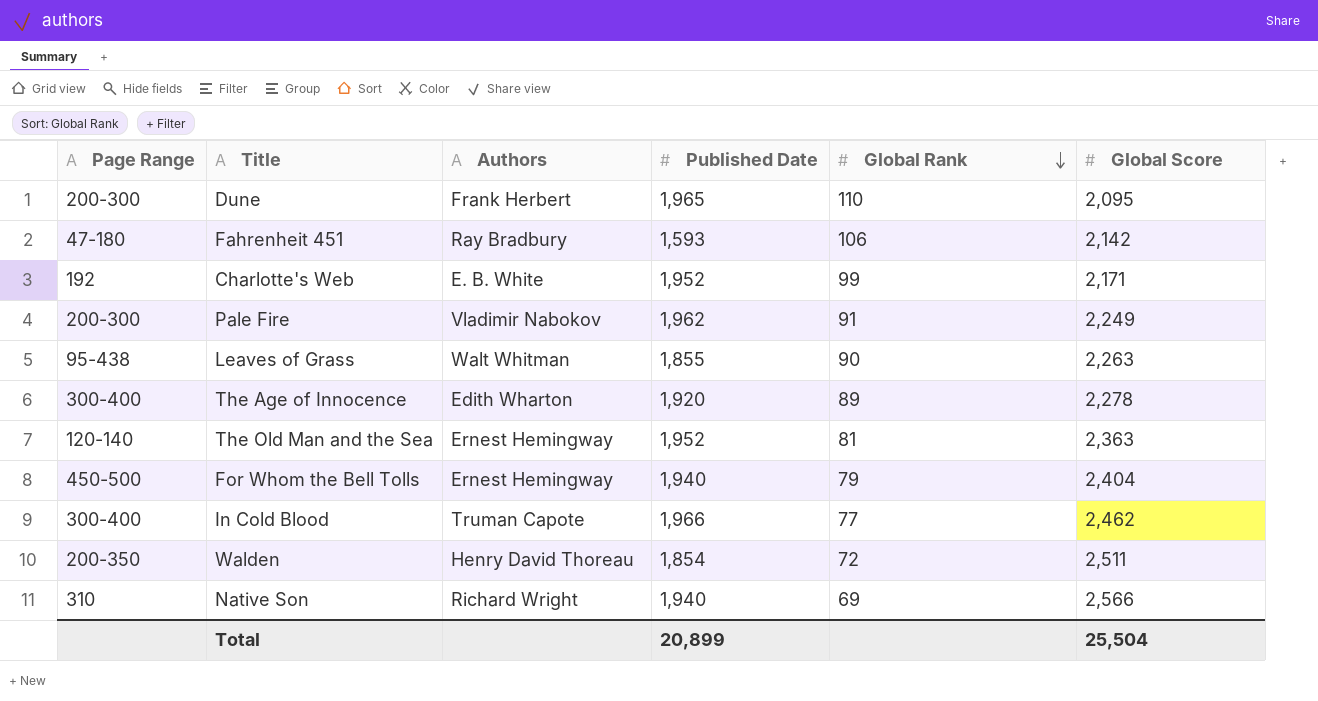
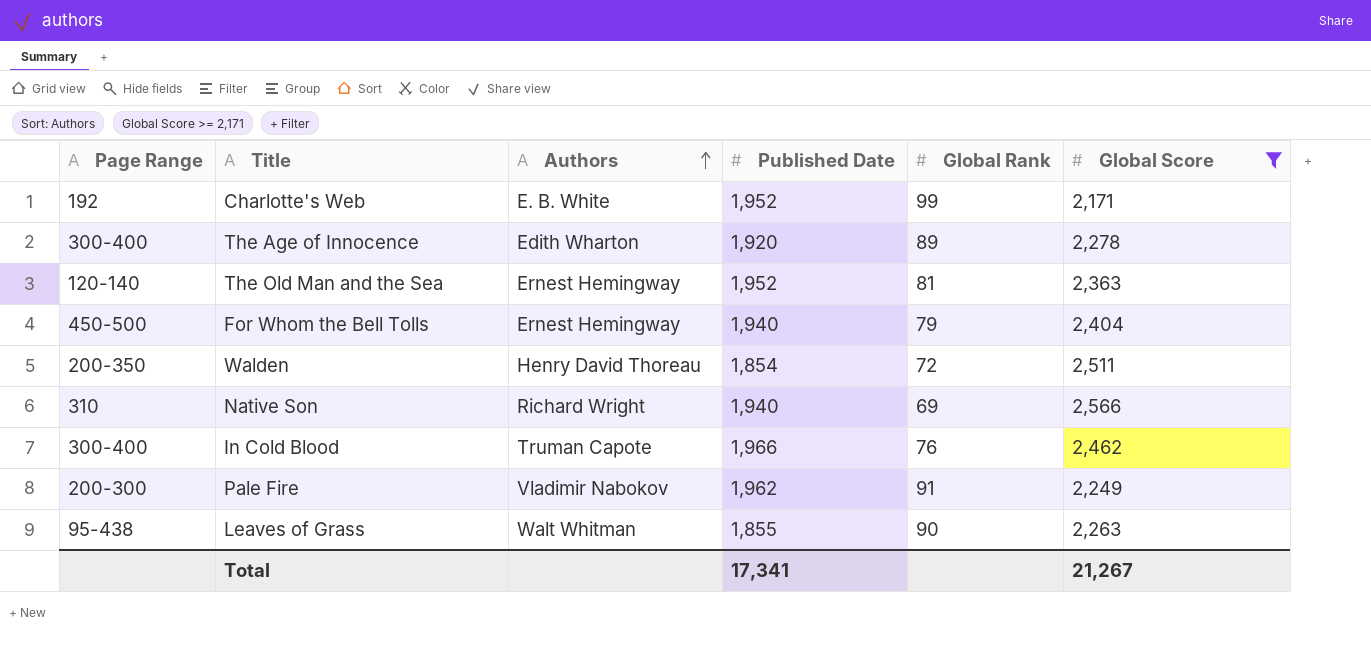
filter: none -> Global Score >= 2,171
row order: Global Rank descending -> Authors ascending
In Cold Blood | Global Rank: 77 -> 76
Total | Published Date: 20,899 -> 17,341
Total | Global Score: 25,504 -> 21,267

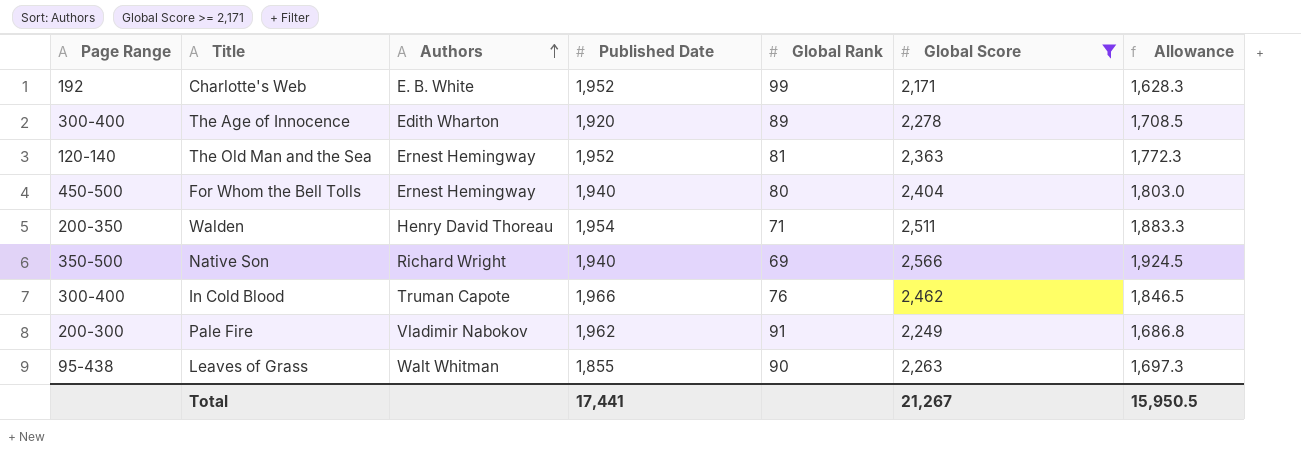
column Allowance | formula: none -> [Global Score] * 0.75
For Whom the Bell Tolls | Global Rank: 79 -> 80
Walden | Published Date: 1,854 -> 1,954
Walden | Global Rank: 72 -> 71
Native Son | Page Range: 310 -> 350-500
Total | Published Date: 17,341 -> 17,441

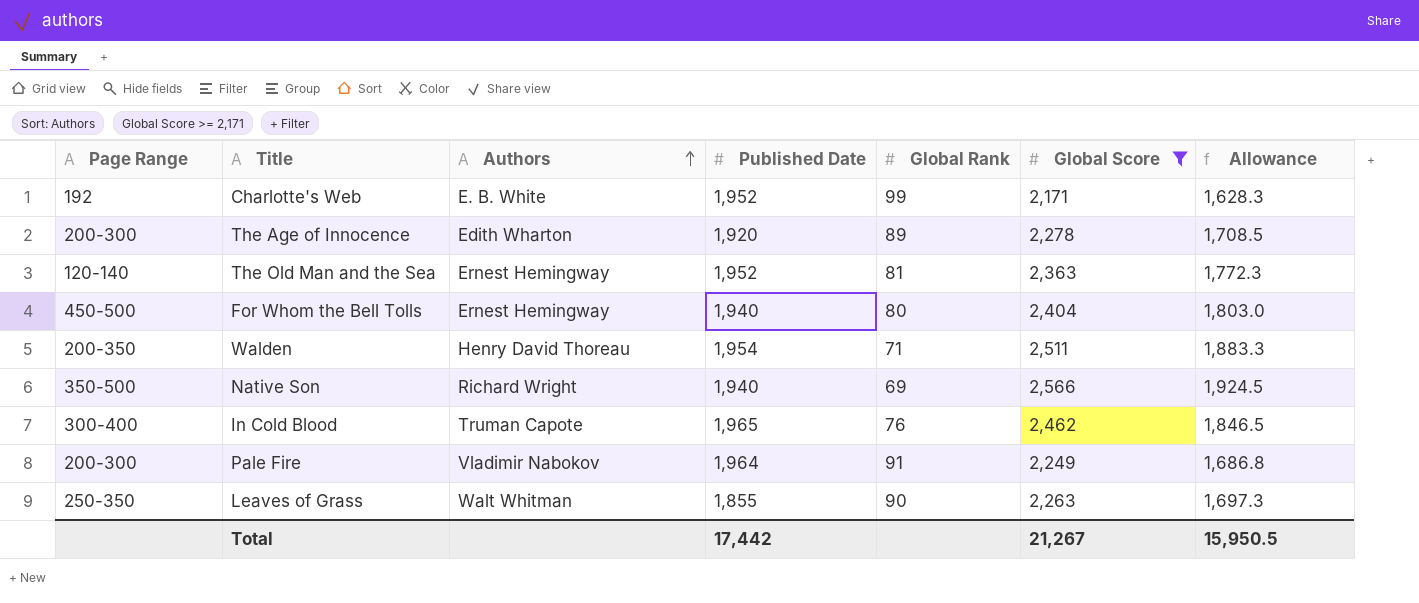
The Age of Innocence | Page Range: 300-400 -> 200-300
In Cold Blood | Published Date: 1,966 -> 1,965
Pale Fire | Published Date: 1,962 -> 1,964
Leaves of Grass | Page Range: 95-438 -> 250-350
Total | Published Date: 17,441 -> 17,442

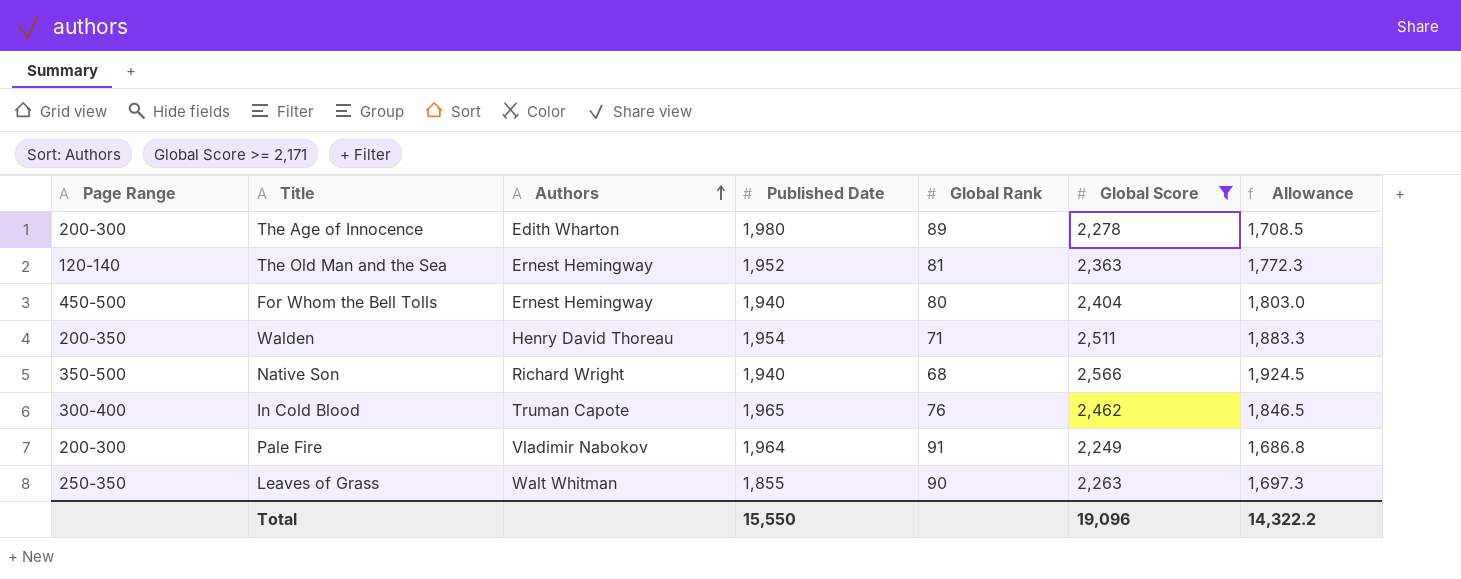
row Charlotte's Web: 192 | E. B. White | 1,952 | 99 | 2,171 | 1,628.3 -> none
The Age of Innocence | Published Date: 1,920 -> 1,980
Native Son | Global Rank: 69 -> 68
Total | Published Date: 17,442 -> 15,550
Total | Global Score: 21,267 -> 19,096
Total | Allowance: 15,950.5 -> 14,322.2

